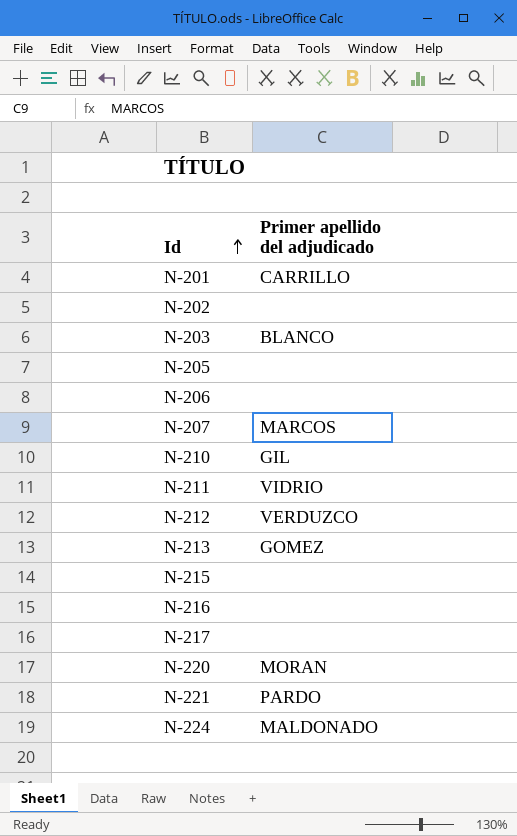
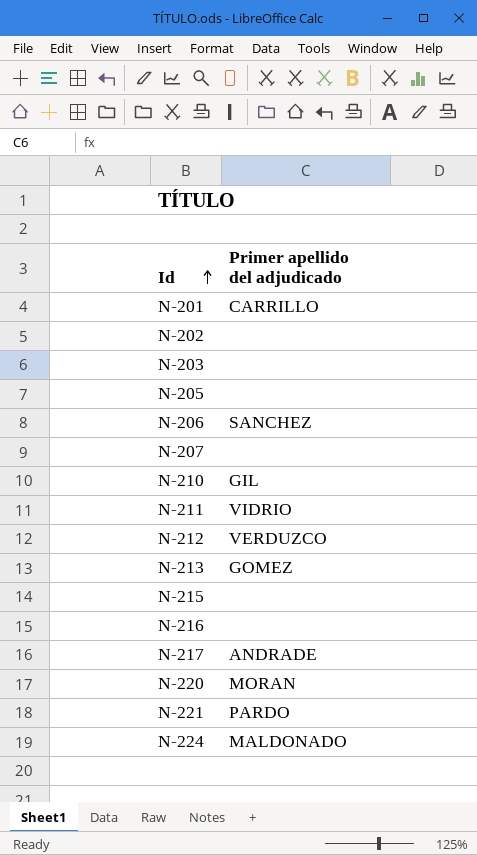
N-203 | Primer apellido del adjudicado: BLANCO -> none
N-206 | Primer apellido del adjudicado: none -> SANCHEZ
N-207 | Primer apellido del adjudicado: MARCOS -> none
N-217 | Primer apellido del adjudicado: none -> ANDRADE

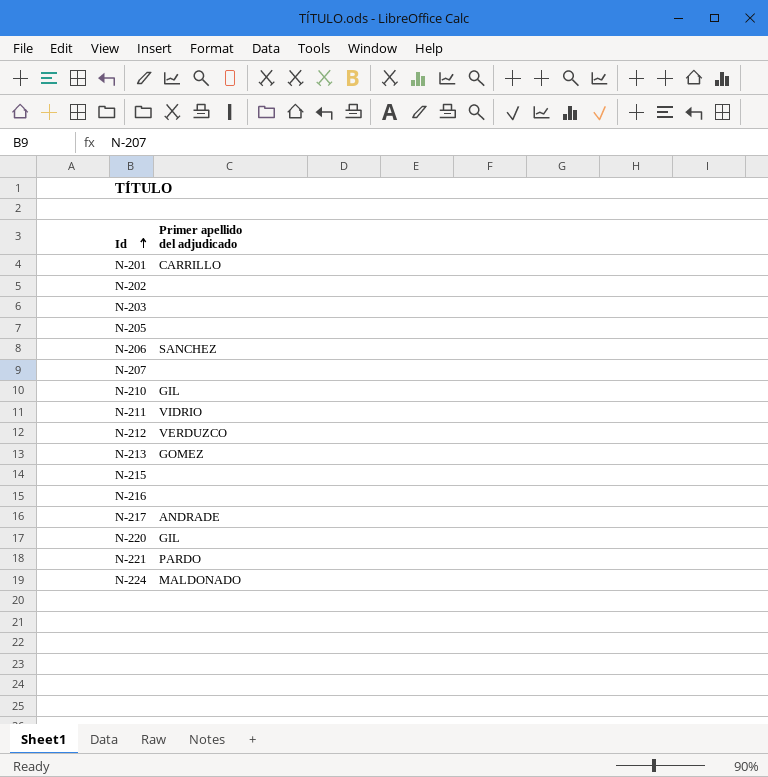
N-220 | Primer apellido del adjudicado: MORAN -> GIL

